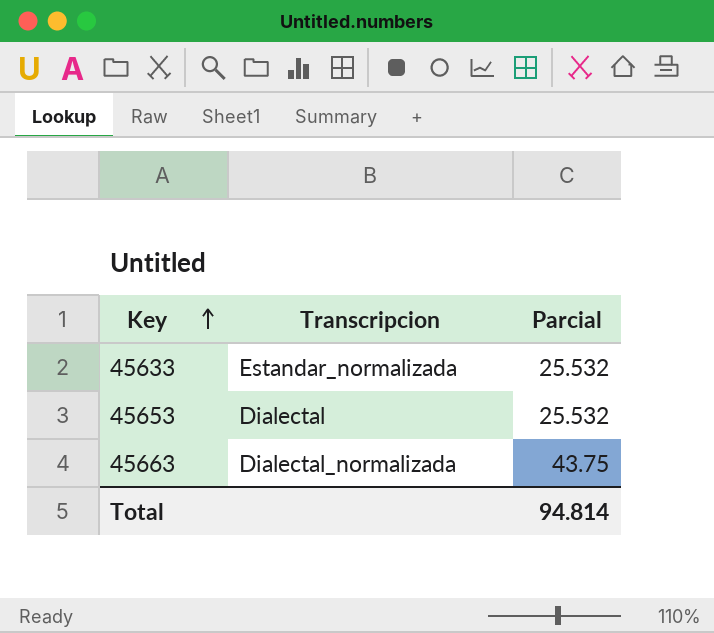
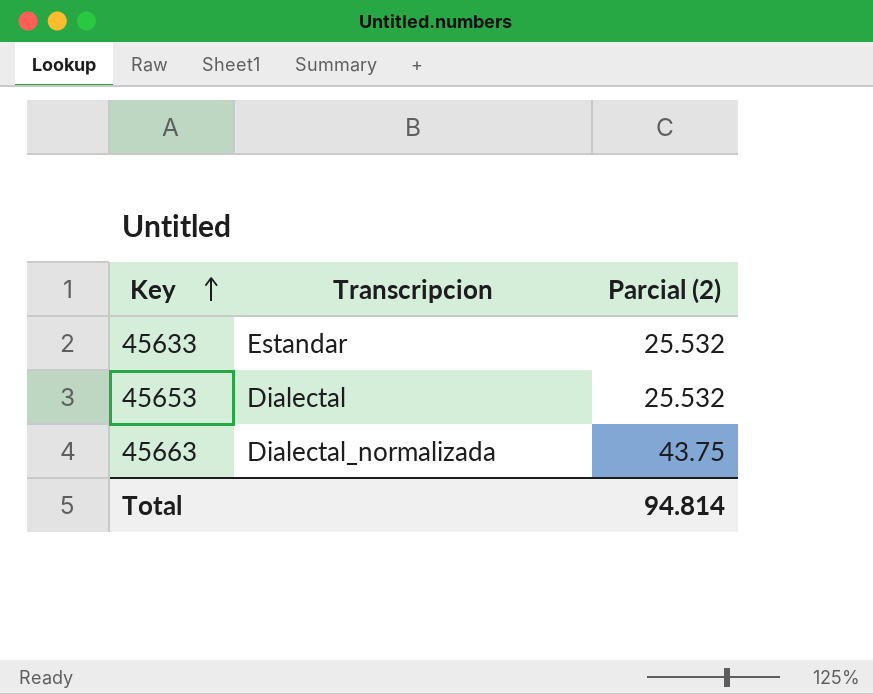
column name: Parcial -> Parcial (2)
45633 | Transcripcion: Estandar_normalizada -> Estandar

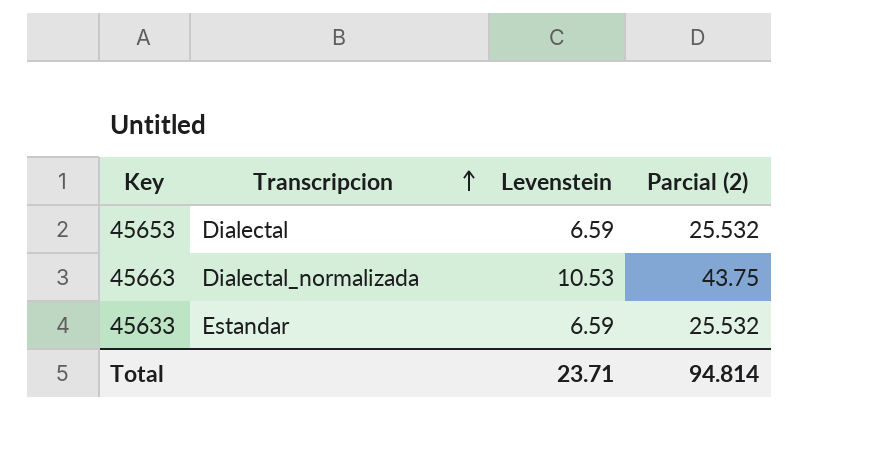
row order: Key ascending -> Transcripcion ascending
column Levenstein | position: none -> 3

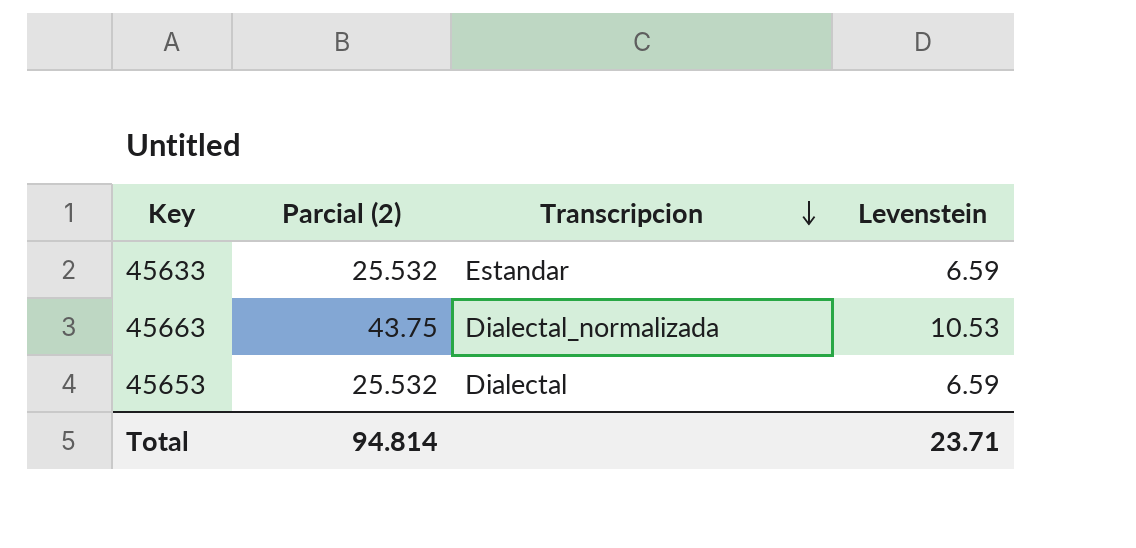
row order: Transcripcion ascending -> Transcripcion descending
column Parcial (2) | position: 4 -> 2

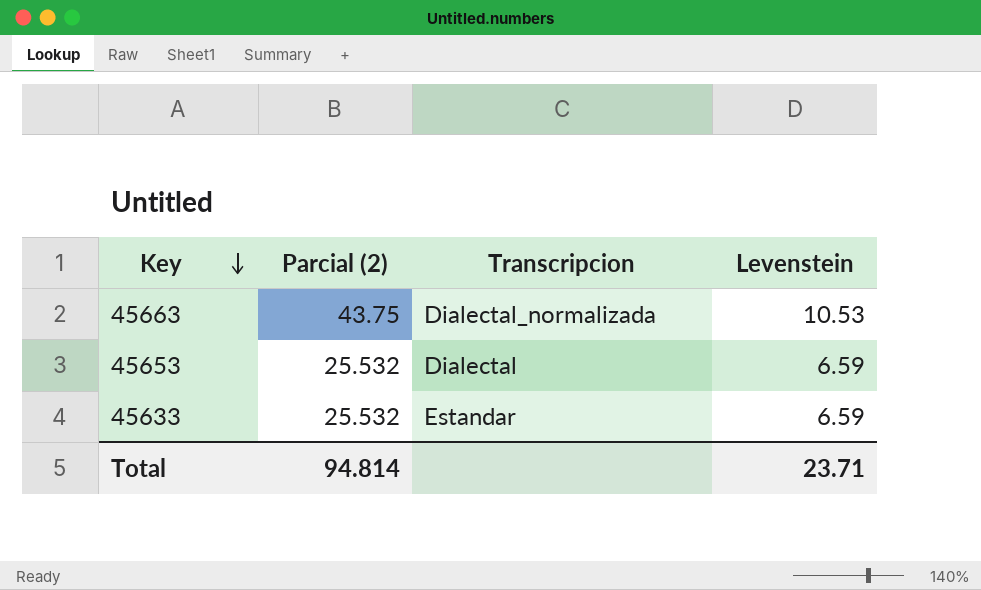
row order: Transcripcion descending -> Key descending

